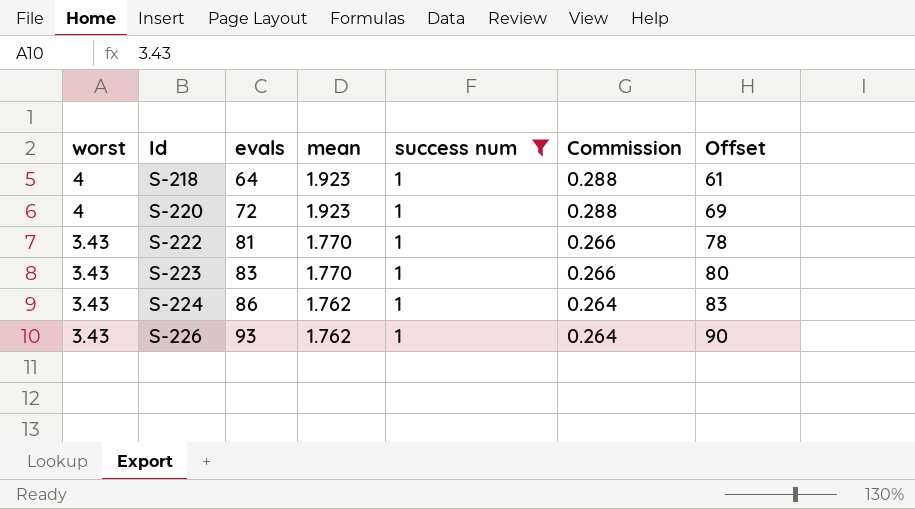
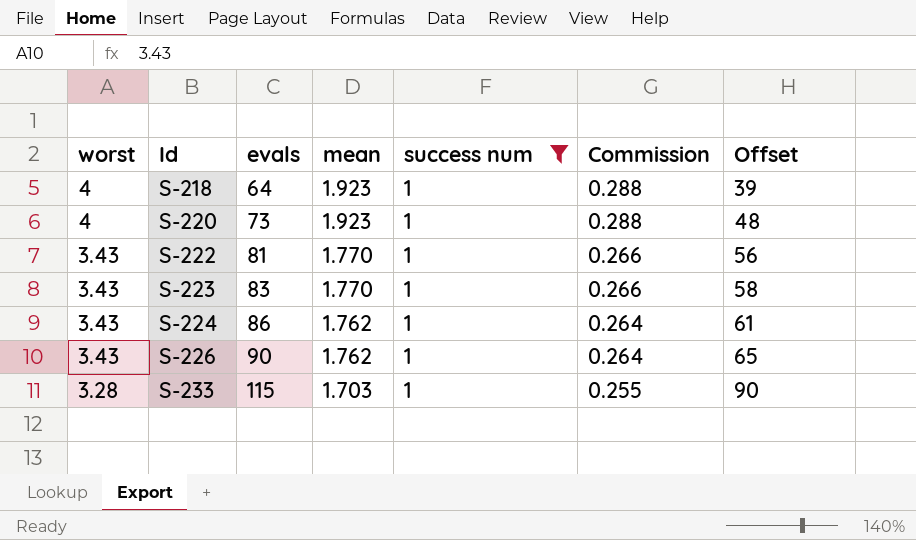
column Offset | formula: [evals] - 3 -> [evals] - 25
S-220 | evals: 72 -> 73
S-226 | evals: 93 -> 90
row S-233: none -> 3.28 | 115 | 1.703 | 1 | 0.255 | 90

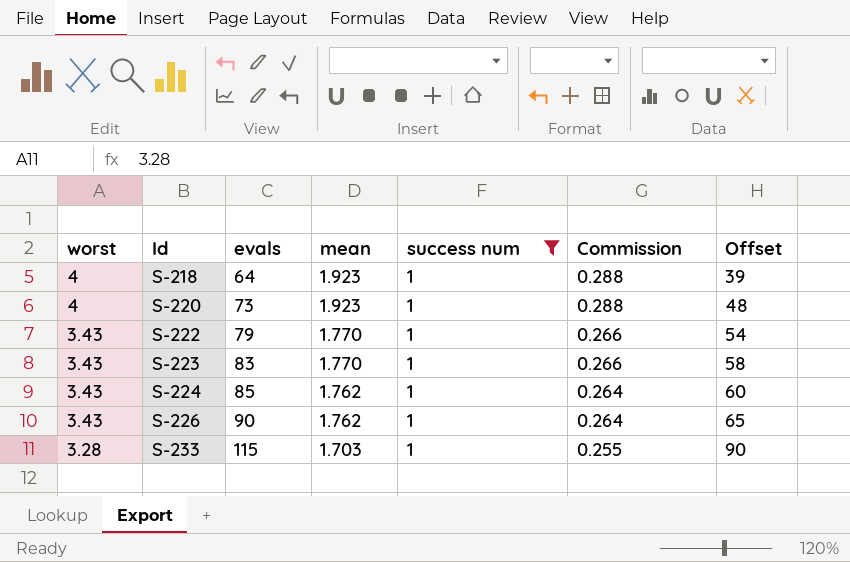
S-222 | evals: 81 -> 79
S-222 | Offset: 56 -> 54
S-224 | evals: 86 -> 85
S-224 | Offset: 61 -> 60

